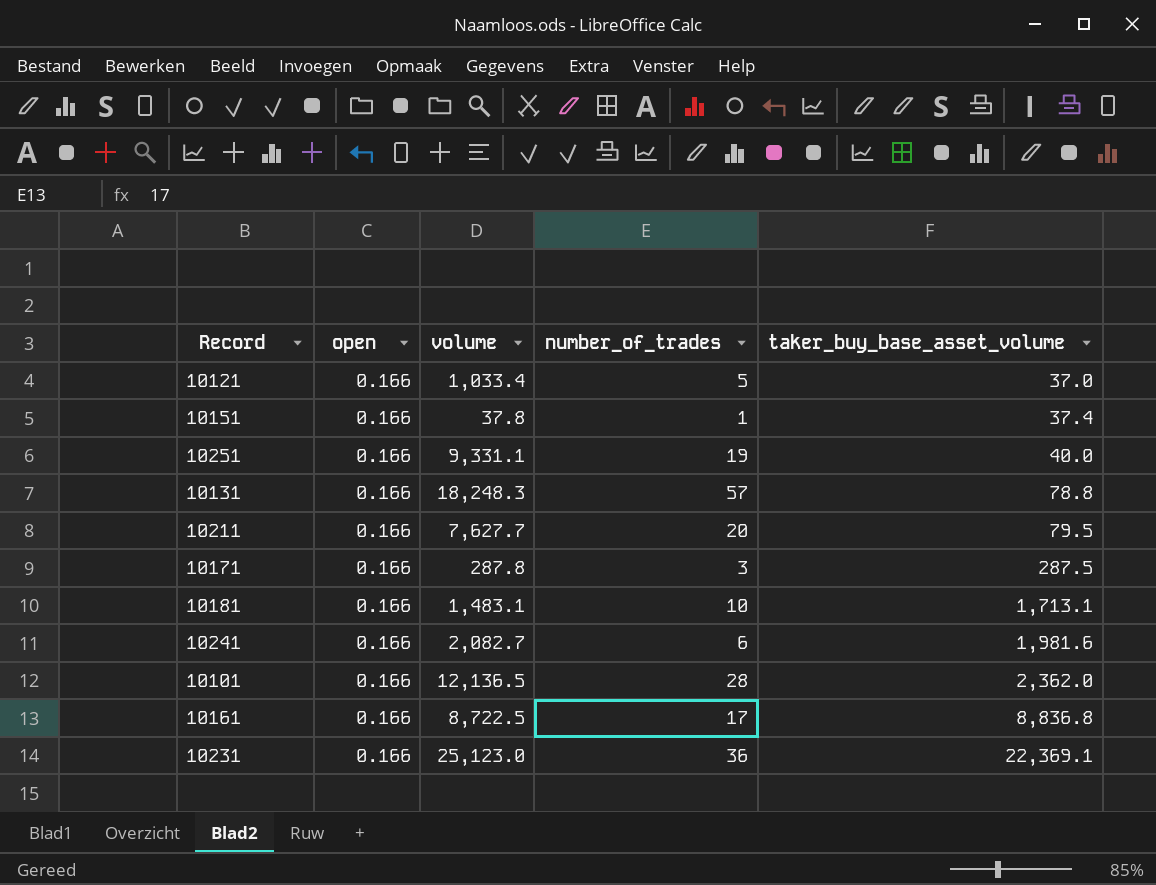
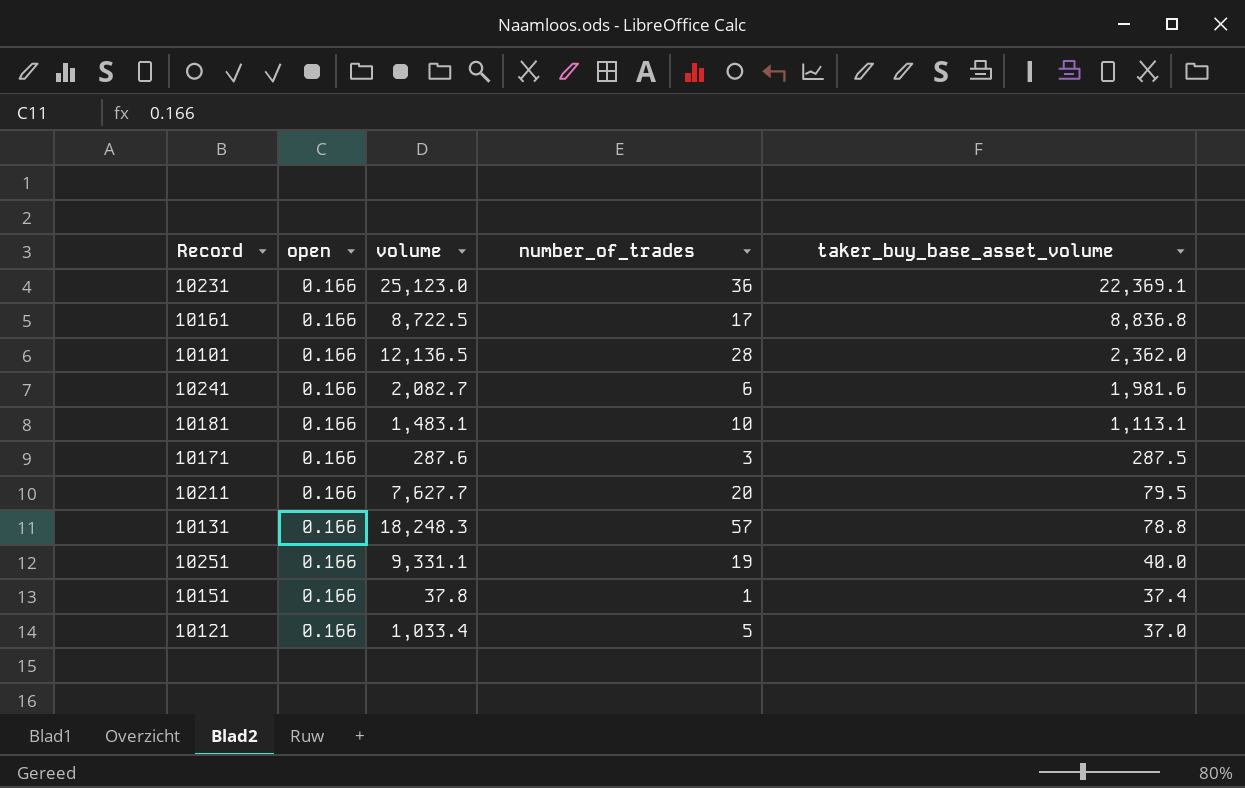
row order: taker_buy_base_asset_volume ascending -> taker_buy_base_asset_volume descending
10181 | taker_buy_base_asset_volume: 1,713.1 -> 1,113.1
10171 | volume: 287.8 -> 287.6

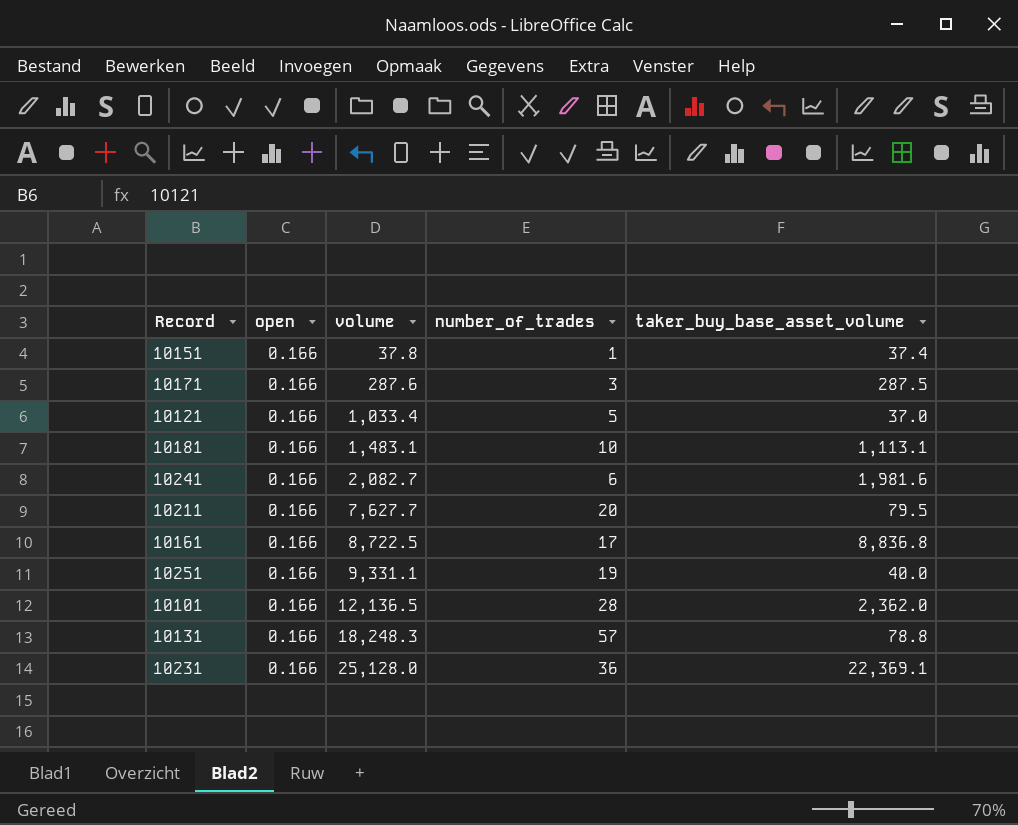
row order: taker_buy_base_asset_volume descending -> volume ascending
10231 | volume: 25,123.0 -> 25,128.0

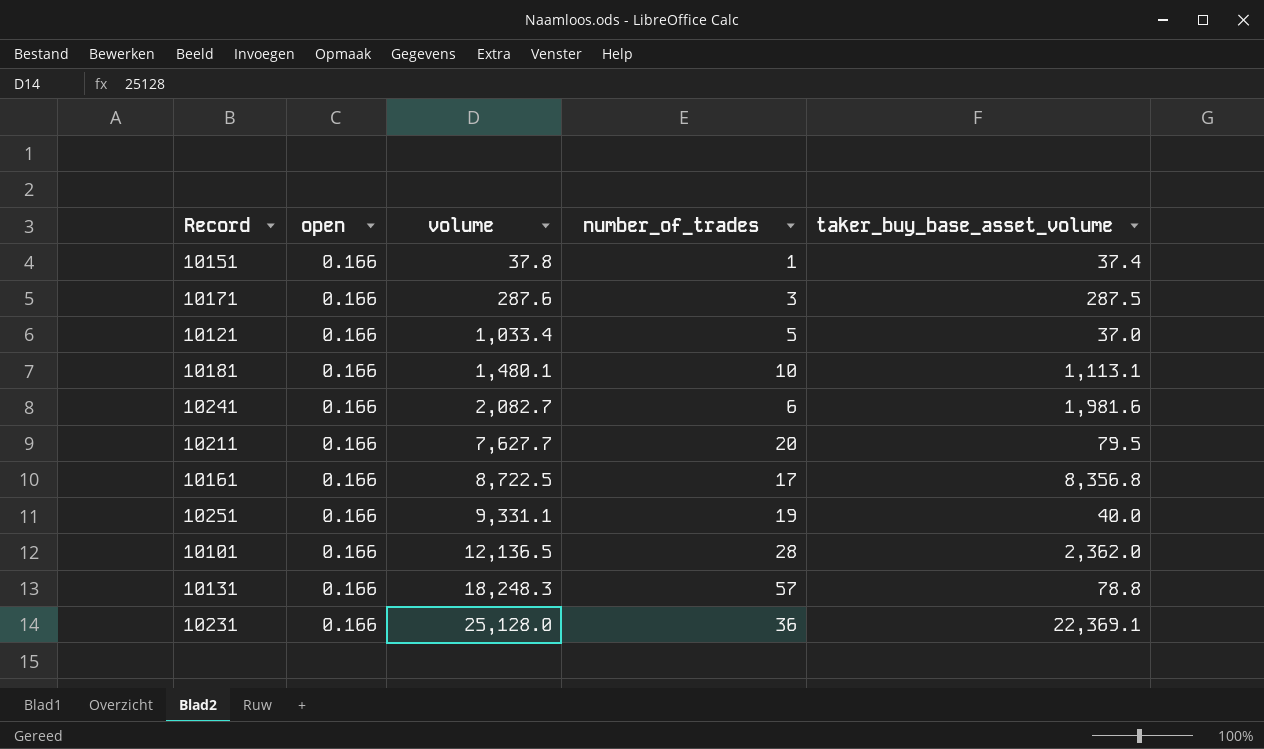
10181 | volume: 1,483.1 -> 1,480.1
10161 | taker_buy_base_asset_volume: 8,836.8 -> 8,356.8

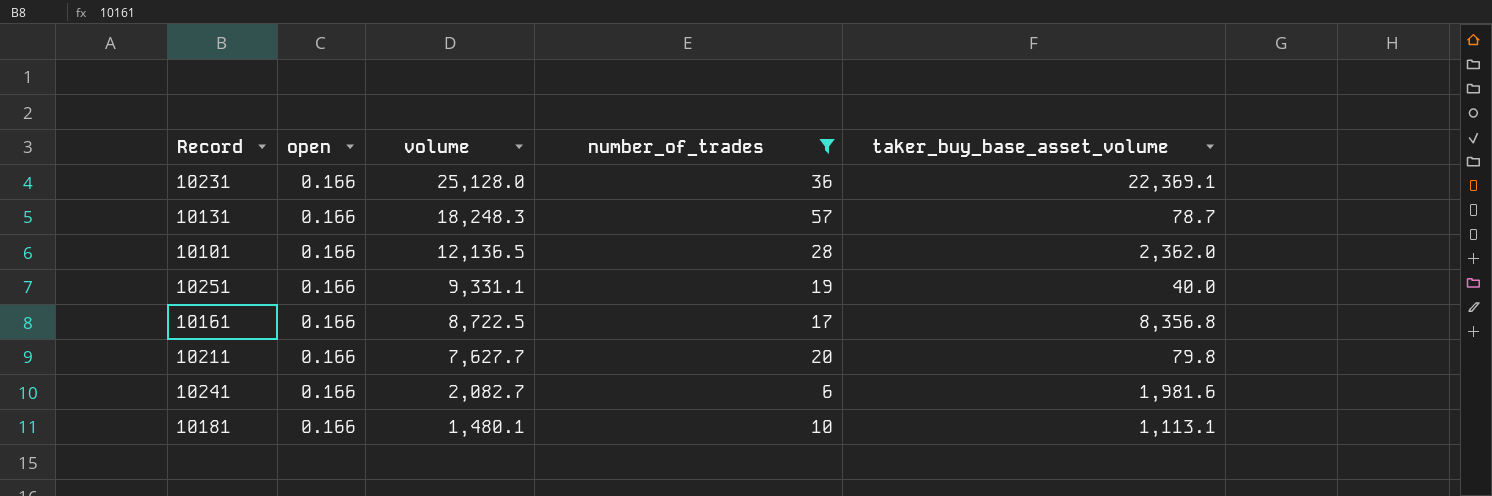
filter: none -> number_of_trades >= 6
row order: volume ascending -> volume descending
10131 | taker_buy_base_asset_volume: 78.8 -> 78.7
10211 | taker_buy_base_asset_volume: 79.5 -> 79.8

